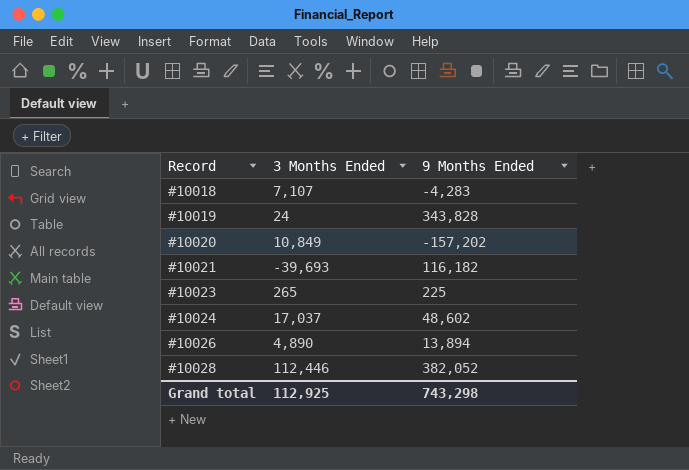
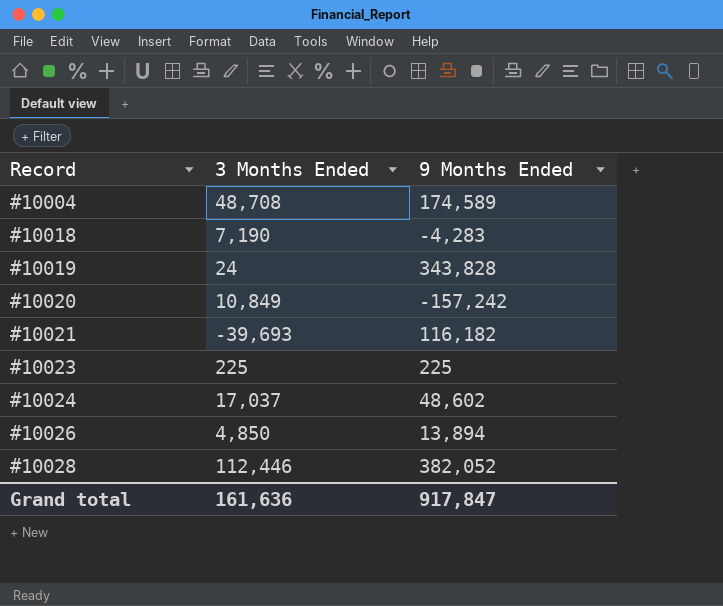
row #10004: none -> 48,708 | 174,589
#10018 | 3 Months Ended: 7,107 -> 7,190
#10020 | 9 Months Ended: -157,202 -> -157,242
#10023 | 3 Months Ended: 265 -> 225
#10026 | 3 Months Ended: 4,890 -> 4,850
Grand total | 3 Months Ended: 112,925 -> 161,636
Grand total | 9 Months Ended: 743,298 -> 917,847

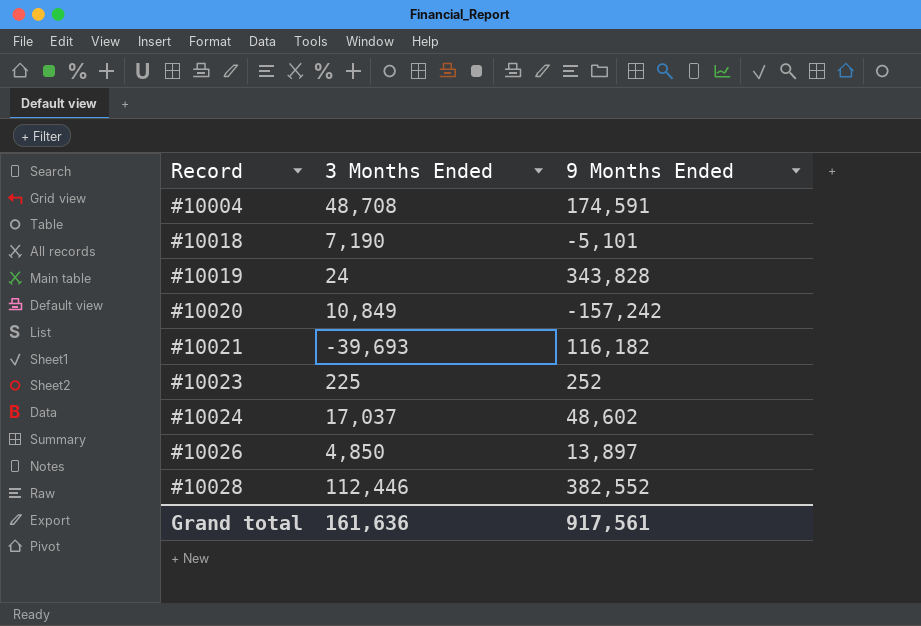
#10004 | 9 Months Ended: 174,589 -> 174,591
#10018 | 9 Months Ended: -4,283 -> -5,101
#10023 | 9 Months Ended: 225 -> 252
#10026 | 9 Months Ended: 13,894 -> 13,897
#10028 | 9 Months Ended: 382,052 -> 382,552
Grand total | 9 Months Ended: 917,847 -> 917,561

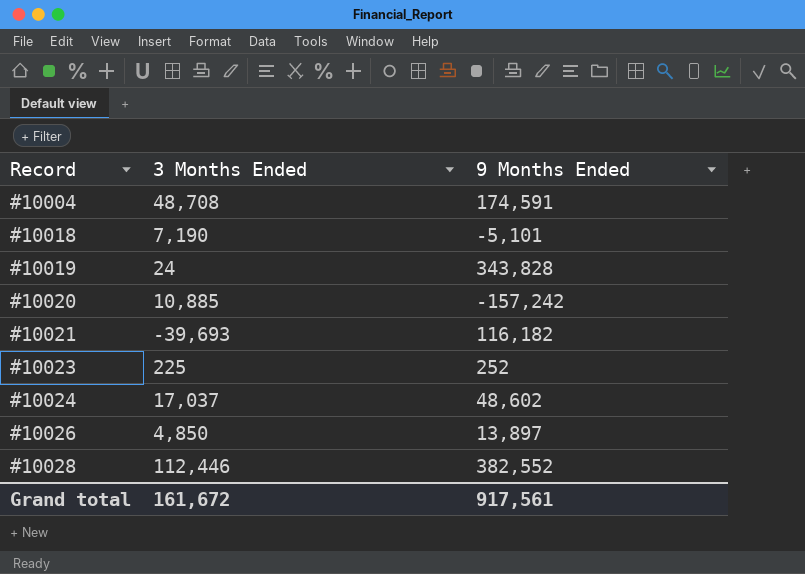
#10020 | 3 Months Ended: 10,849 -> 10,885
Grand total | 3 Months Ended: 161,636 -> 161,672

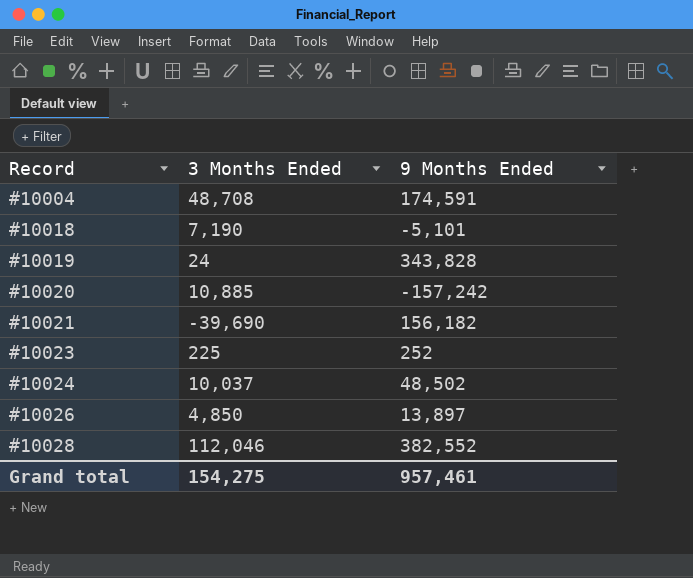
#10021 | 3 Months Ended: -39,693 -> -39,690
#10021 | 9 Months Ended: 116,182 -> 156,182
#10024 | 3 Months Ended: 17,037 -> 10,037
#10024 | 9 Months Ended: 48,602 -> 48,502
#10028 | 3 Months Ended: 112,446 -> 112,046
Grand total | 3 Months Ended: 161,672 -> 154,275
Grand total | 9 Months Ended: 917,561 -> 957,461

